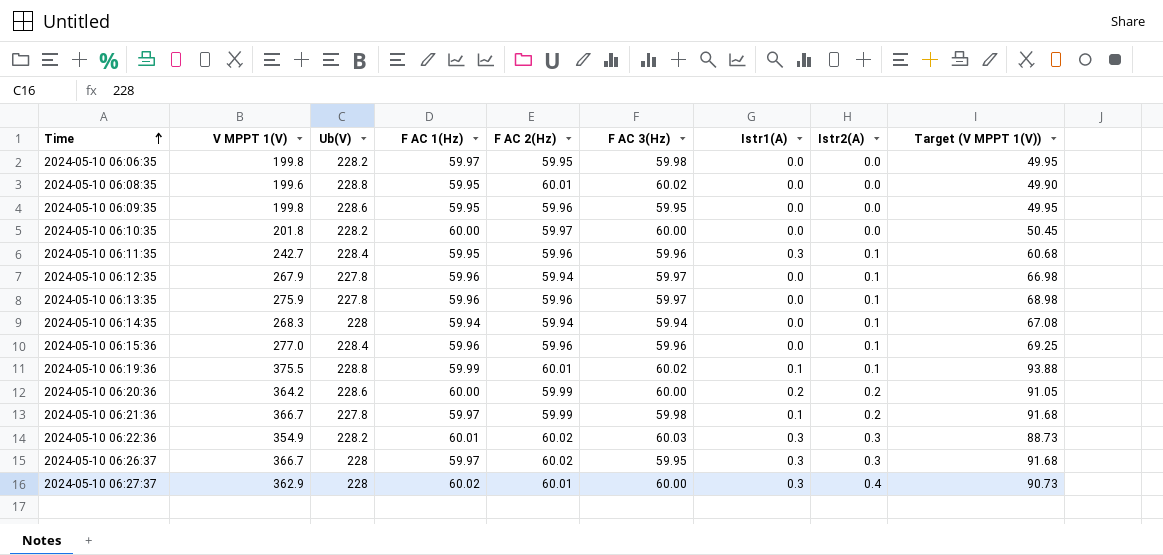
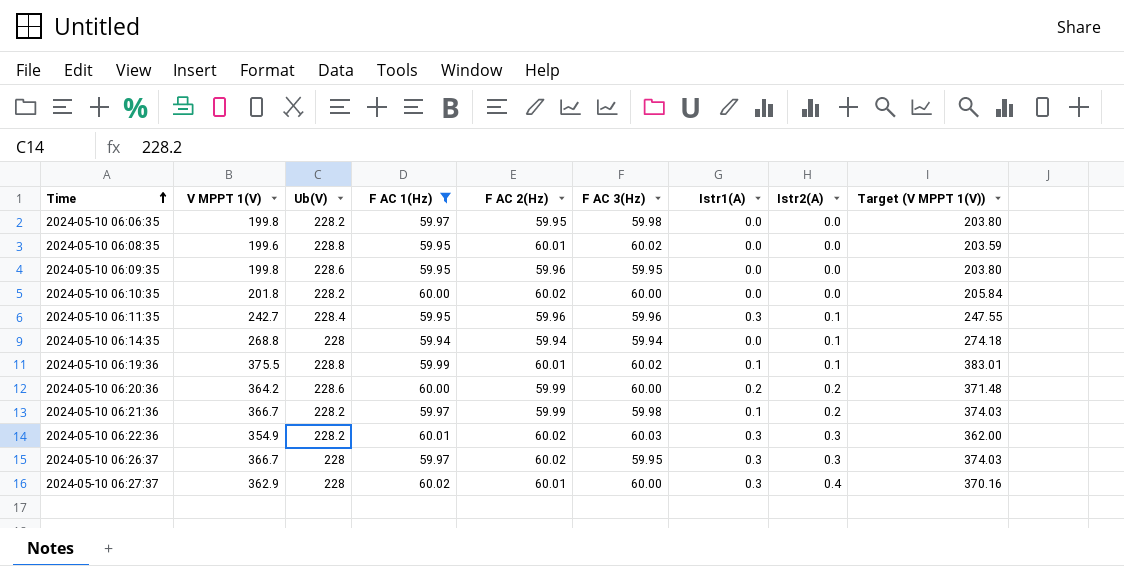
filter: none -> F AC 1(Hz) != 59.96
column Target (V MPPT 1(V)) | formula: [V MPPT 1(V)] * 0.25 -> [V MPPT 1(V)] * 1.02
2024-05-10 06:10:35 | F AC 2(Hz): 59.97 -> 60.02
2024-05-10 06:14:35 | V MPPT 1(V): 268.3 -> 268.8
2024-05-10 06:21:36 | Ub(V): 227.8 -> 228.2

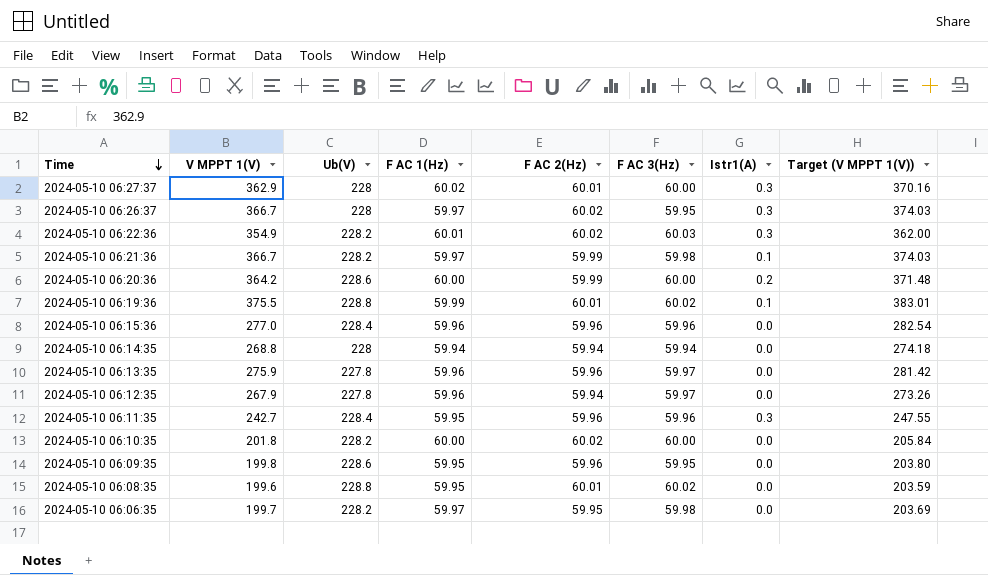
filter: F AC 1(Hz) != 59.96 -> none
row order: Time ascending -> Time descending
column Istr2(A) | position: 8 -> none
2024-05-10 06:06:35 | V MPPT 1(V): 199.8 -> 199.7
2024-05-10 06:06:35 | Target (V MPPT 1(V)): 203.80 -> 203.69

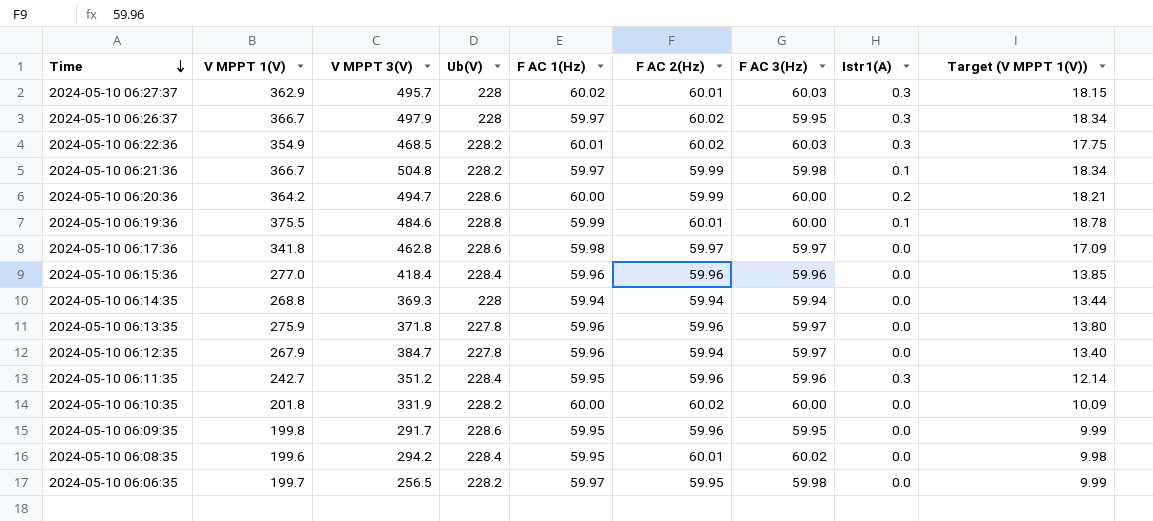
column V MPPT 3(V) | position: none -> 3
column Target (V MPPT 1(V)) | formula: [V MPPT 1(V)] * 1.02 -> [V MPPT 1(V)] * 0.05
2024-05-10 06:27:37 | F AC 3(Hz): 60.00 -> 60.03
2024-05-10 06:19:36 | F AC 3(Hz): 60.02 -> 60.00
row 2024-05-10 06:17:36: none -> 341.8 | 462.8 | 228.6 | 59.98 | 59.97 | 59.97 | 0.0 | 17.09
2024-05-10 06:08:35 | Ub(V): 228.8 -> 228.4

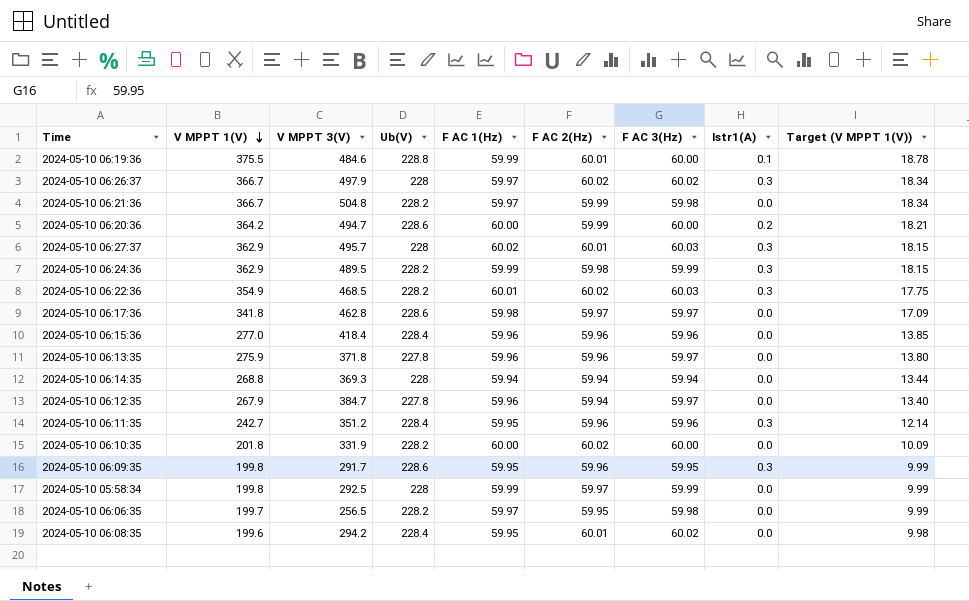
row order: Time descending -> V MPPT 1(V) descending
2024-05-10 06:26:37 | F AC 3(Hz): 59.95 -> 60.02
2024-05-10 06:21:36 | Istr1(A): 0.1 -> 0.0
row 2024-05-10 06:24:36: none -> 362.9 | 489.5 | 228.2 | 59.99 | 59.98 | 59.99 | 0.3 | 18.15
2024-05-10 06:09:35 | Istr1(A): 0.0 -> 0.3
row 2024-05-10 05:58:34: none -> 199.8 | 292.5 | 228 | 59.99 | 59.97 | 59.99 | 0.0 | 9.99

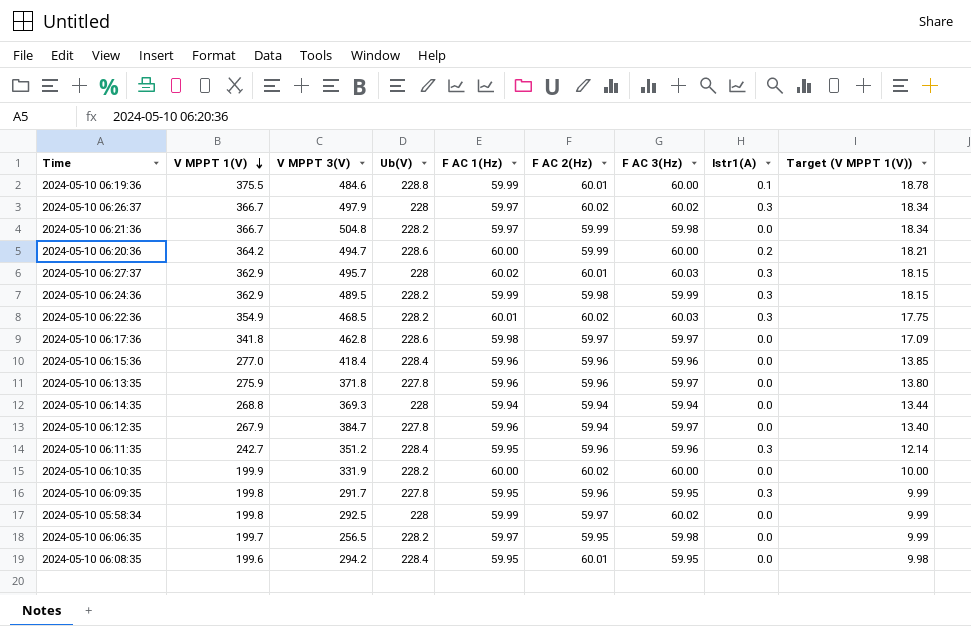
2024-05-10 06:10:35 | V MPPT 1(V): 201.8 -> 199.9
2024-05-10 06:10:35 | Target (V MPPT 1(V)): 10.09 -> 10.00
2024-05-10 06:09:35 | Ub(V): 228.6 -> 227.8
2024-05-10 05:58:34 | F AC 3(Hz): 59.99 -> 60.02
2024-05-10 06:08:35 | F AC 3(Hz): 60.02 -> 59.95

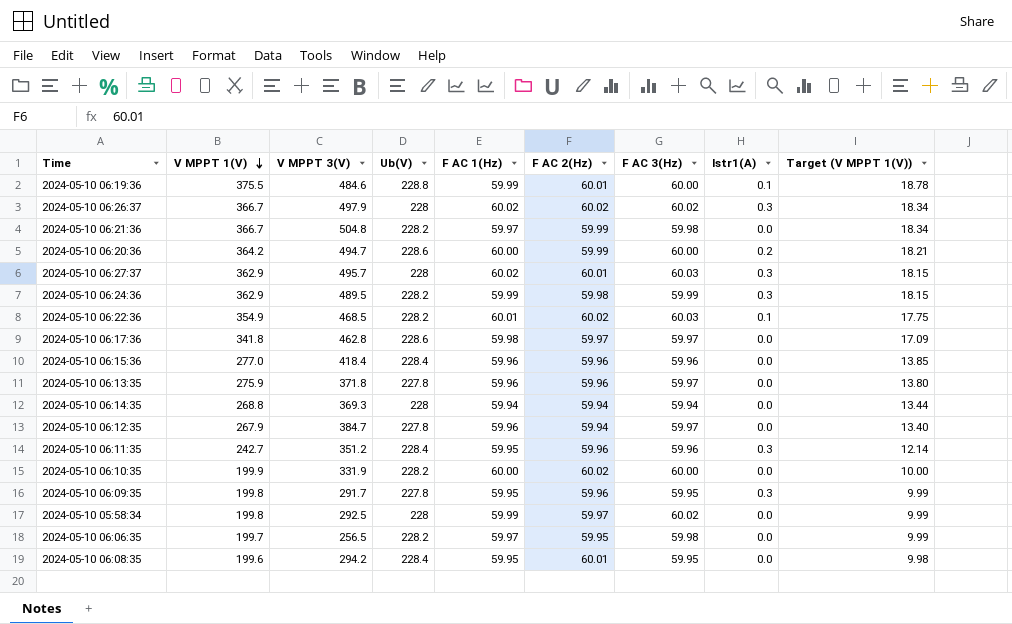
2024-05-10 06:26:37 | F AC 1(Hz): 59.97 -> 60.02
2024-05-10 06:22:36 | Istr1(A): 0.3 -> 0.1

